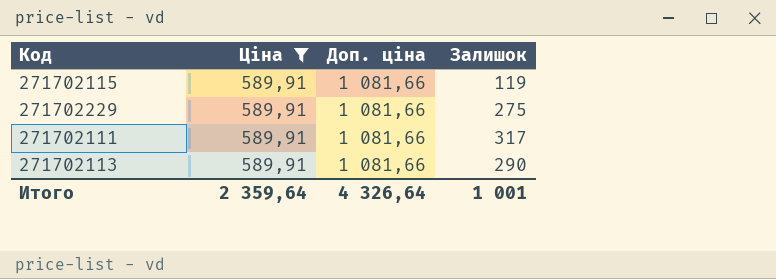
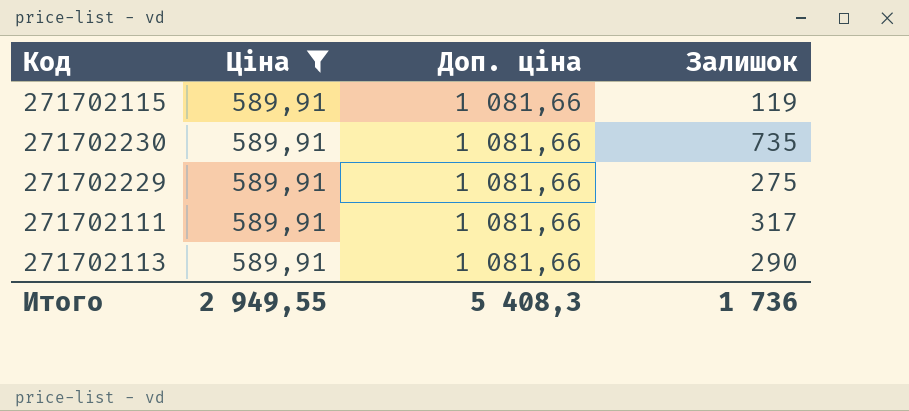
row 271702230: none -> 589,91 | 1 081,66 | 735
Итого | Ціна: 2 359,64 -> 2 949,55
Итого | Доп. ціна: 4 326,64 -> 5 408,3
Итого | Залишок: 1 001 -> 1 736

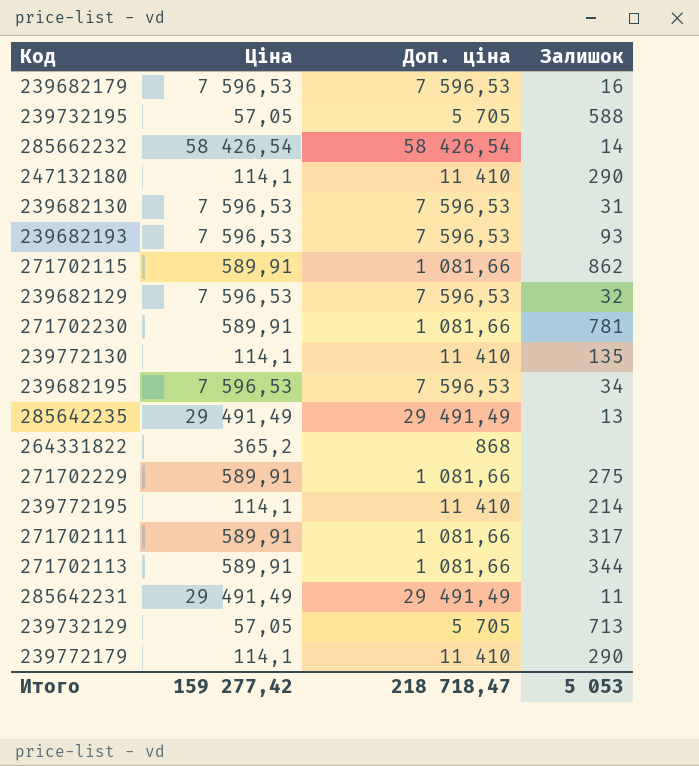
filter: Ціна = 589,91 -> none
271702115 | Залишок: 119 -> 862
271702230 | Залишок: 735 -> 781
271702113 | Залишок: 290 -> 344
Итого | Ціна: 2 949,55 -> 159 277,42
Итого | Доп. ціна: 5 408,3 -> 218 718,47
Итого | Залишок: 1 736 -> 5 053

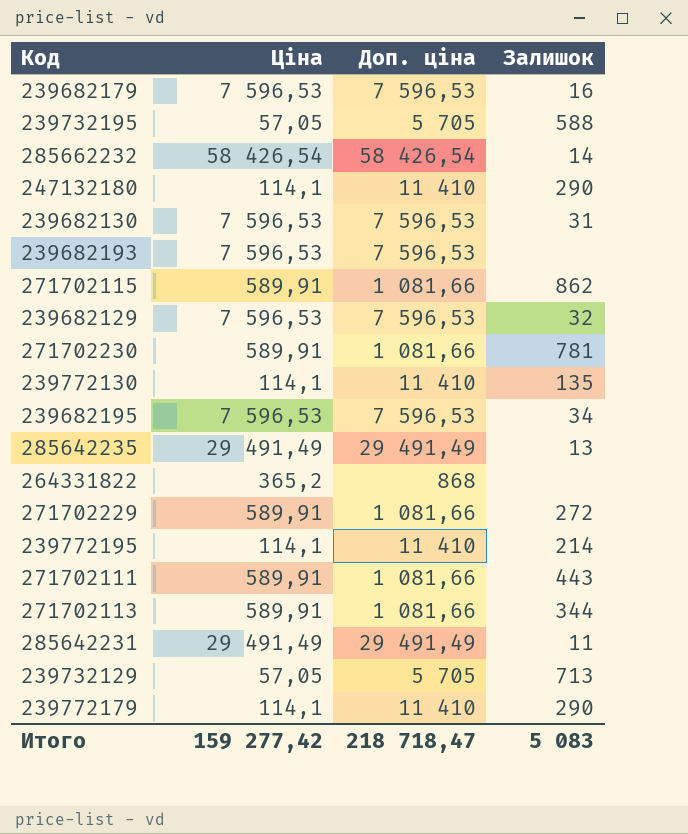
239682193 | Залишок: 93 -> none
271702229 | Залишок: 275 -> 272
271702111 | Залишок: 317 -> 443
Итого | Залишок: 5 053 -> 5 083

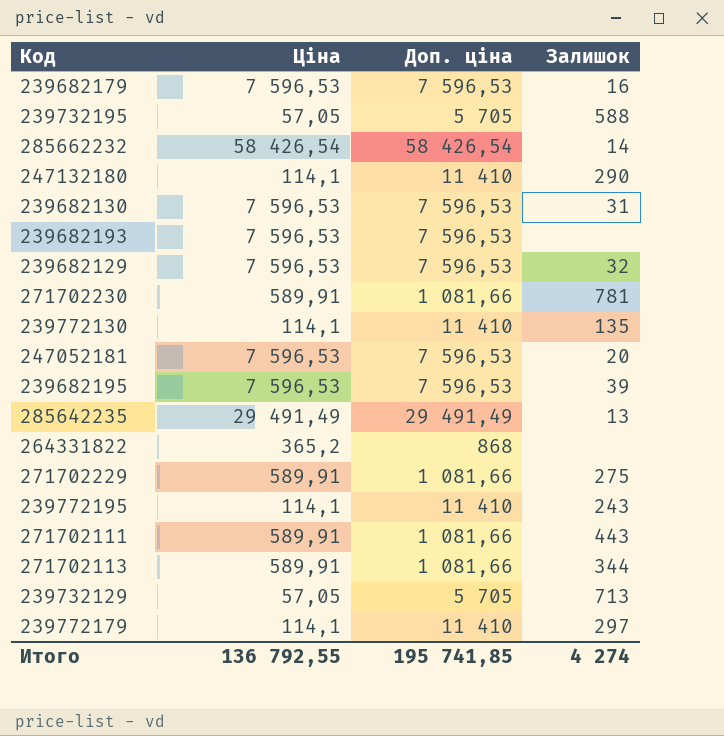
row 271702115: 589,91 | 1 081,66 | 862 -> none
row 285642231: 29 491,49 | 29 491,49 | 11 -> none
row 247052181: none -> 7 596,53 | 7 596,53 | 20
239682195 | Залишок: 34 -> 39
271702229 | Залишок: 272 -> 275
239772195 | Залишок: 214 -> 243
239772179 | Залишок: 290 -> 297
Итого | Ціна: 159 277,42 -> 136 792,55
Итого | Доп. ціна: 218 718,47 -> 195 741,85
Итого | Залишок: 5 083 -> 4 274

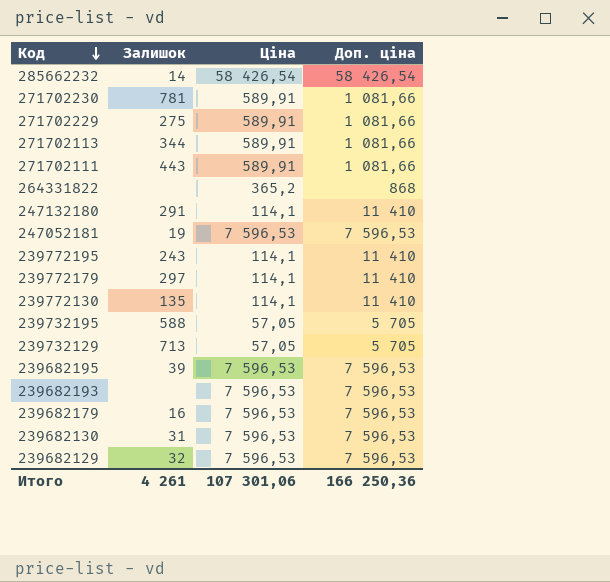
row order: none -> Код descending
column Залишок | position: 4 -> 2
row 285642235: 29 491,49 | 29 491,49 | 13 -> none
247132180 | Залишок: 290 -> 291
247052181 | Залишок: 20 -> 19
Итого | Залишок: 4 274 -> 4 261
Итого | Ціна: 136 792,55 -> 107 301,06
Итого | Доп. ціна: 195 741,85 -> 166 250,36

